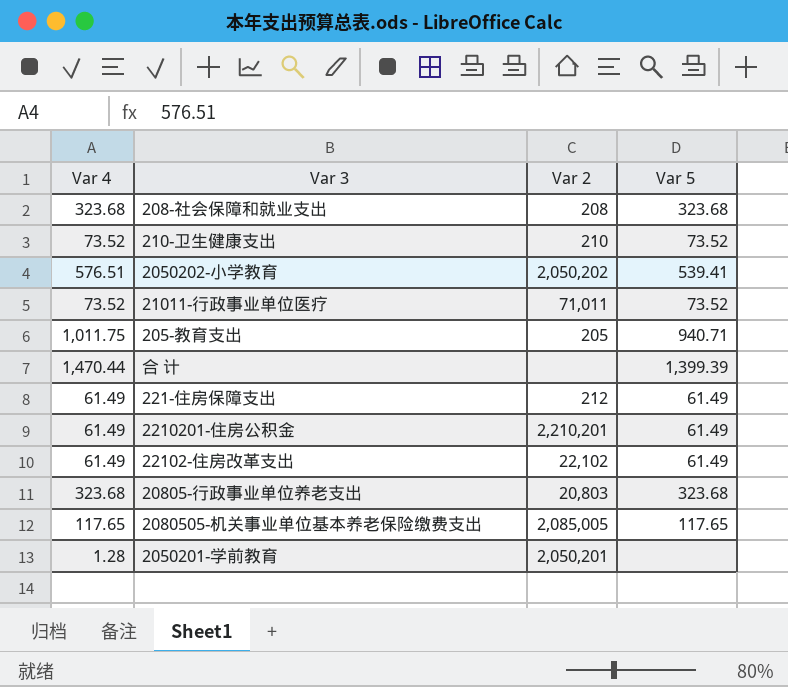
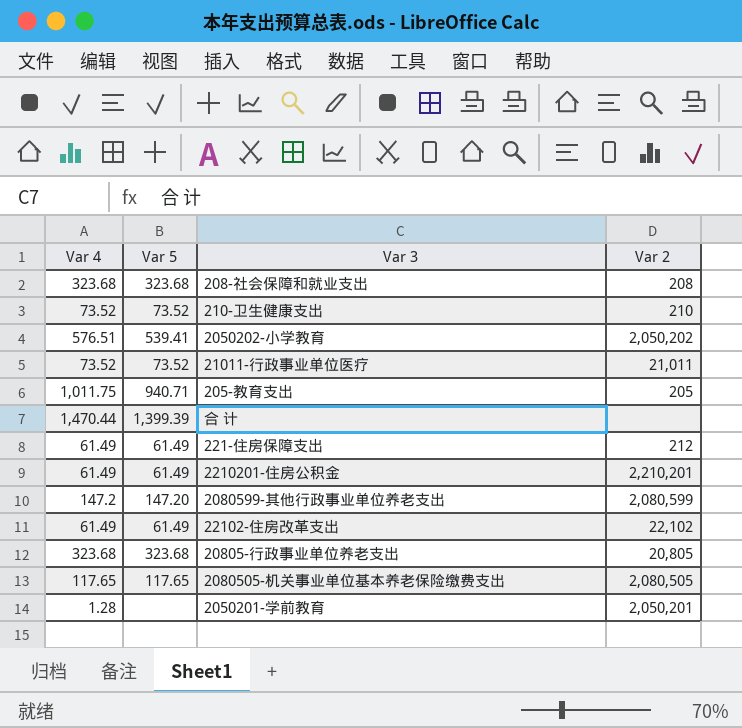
column Var 5 | position: 4 -> 2
21011-行政事业单位医疗 | Var 2: 71,011 -> 21,011
row 2080599-其他行政事业单位养老支出: none -> 147.2 | 147.20 | 2,080,599
20805-行政事业单位养老支出 | Var 2: 20,803 -> 20,805
2080505-机关事业单位基本养老保险缴费支出 | Var 2: 2,085,005 -> 2,080,505

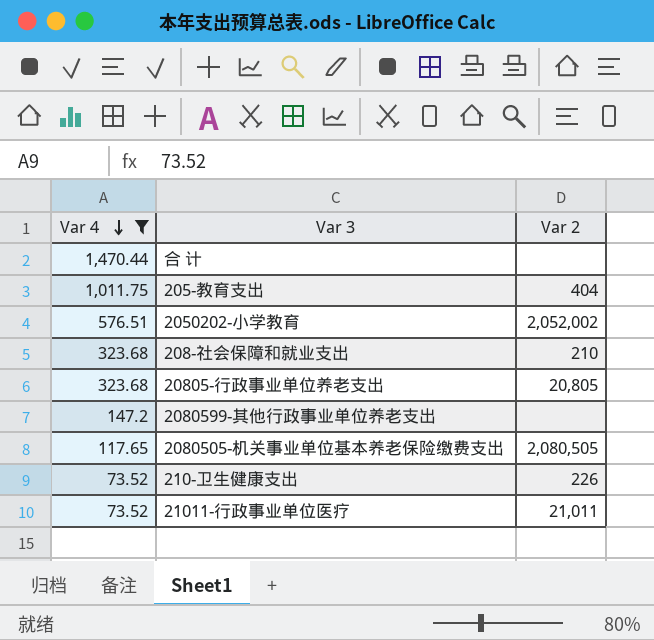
filter: none -> Var 4 >= 73.52
row order: none -> Var 4 descending
column Var 5 | position: 2 -> none
205-教育支出 | Var 2: 205 -> 404
2050202-小学教育 | Var 2: 2,050,202 -> 2,052,002
208-社会保障和就业支出 | Var 2: 208 -> 210
2080599-其他行政事业单位养老支出 | Var 2: 2,080,599 -> none
210-卫生健康支出 | Var 2: 210 -> 226

